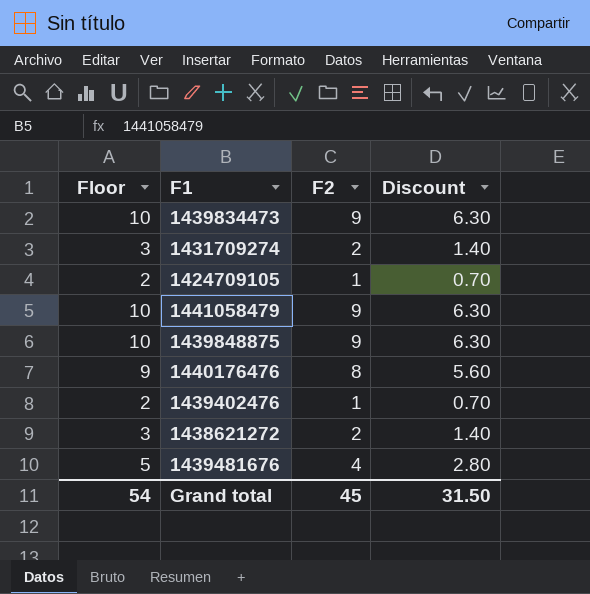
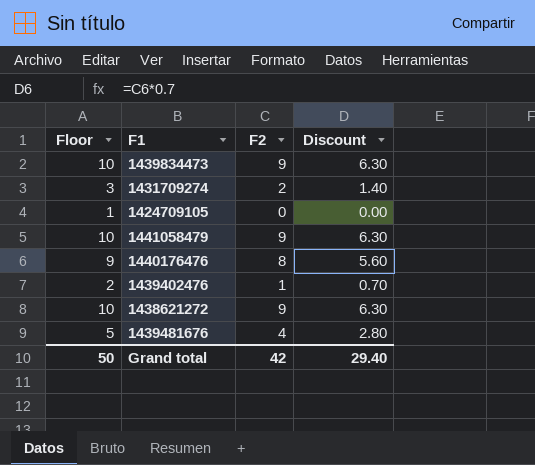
row 1439848875: 10 | 9 | 6.30 -> none
1424709105 | Floor: 2 -> 1
1424709105 | F2: 1 -> 0
1424709105 | Discount: 0.70 -> 0.00
1438621272 | Floor: 3 -> 10
1438621272 | F2: 2 -> 9
1438621272 | Discount: 1.40 -> 6.30
Grand total | Floor: 54 -> 50
Grand total | F2: 45 -> 42
Grand total | Discount: 31.50 -> 29.40

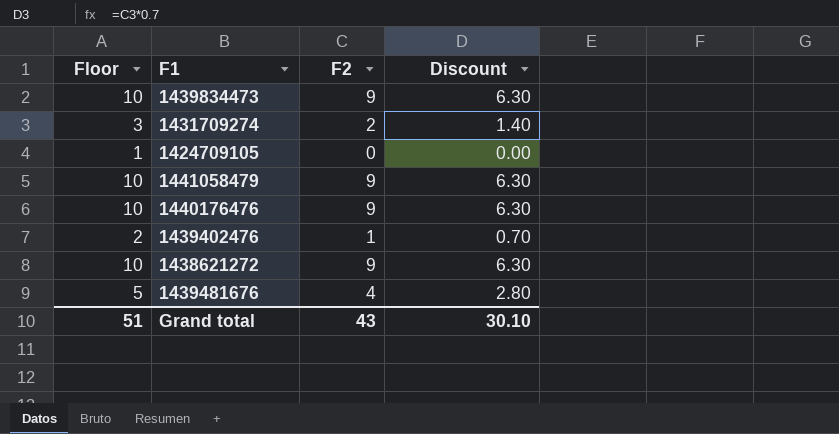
1440176476 | Floor: 9 -> 10
1440176476 | F2: 8 -> 9
1440176476 | Discount: 5.60 -> 6.30
Grand total | Floor: 50 -> 51
Grand total | F2: 42 -> 43
Grand total | Discount: 29.40 -> 30.10

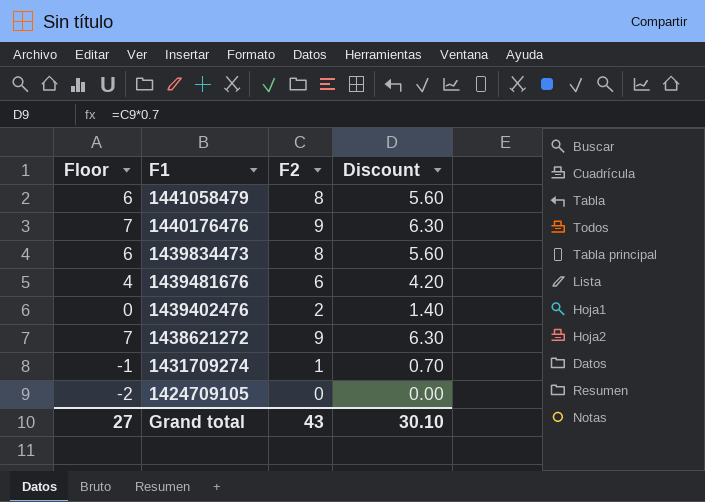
row order: none -> F1 descending
column Floor | formula: [F2] + 1 -> [F2] - 2
1441058479 | F2: 9 -> 8
1441058479 | Discount: 6.30 -> 5.60
1439834473 | F2: 9 -> 8
1439834473 | Discount: 6.30 -> 5.60
1439481676 | F2: 4 -> 6
1439481676 | Discount: 2.80 -> 4.20
1439402476 | F2: 1 -> 2
1439402476 | Discount: 0.70 -> 1.40
1431709274 | F2: 2 -> 1
1431709274 | Discount: 1.40 -> 0.70
Grand total | Floor: 51 -> 27

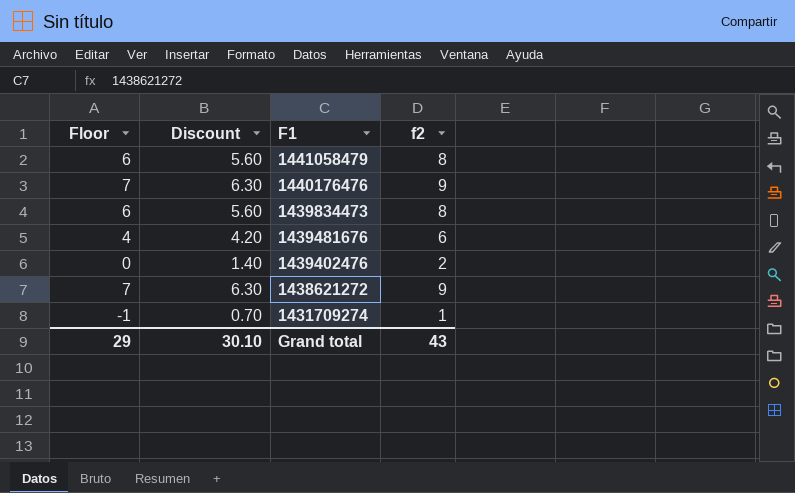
column Discount | position: 4 -> 2
column name: F2 -> f2
row 1424709105: -2 | 0 | 0.00 -> none
Grand total | Floor: 27 -> 29

